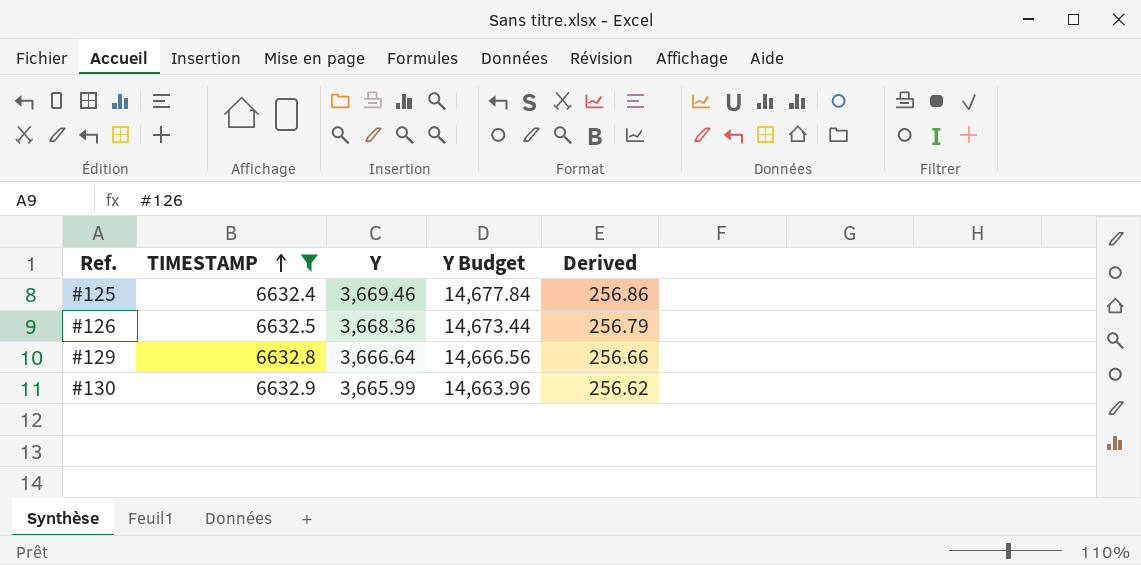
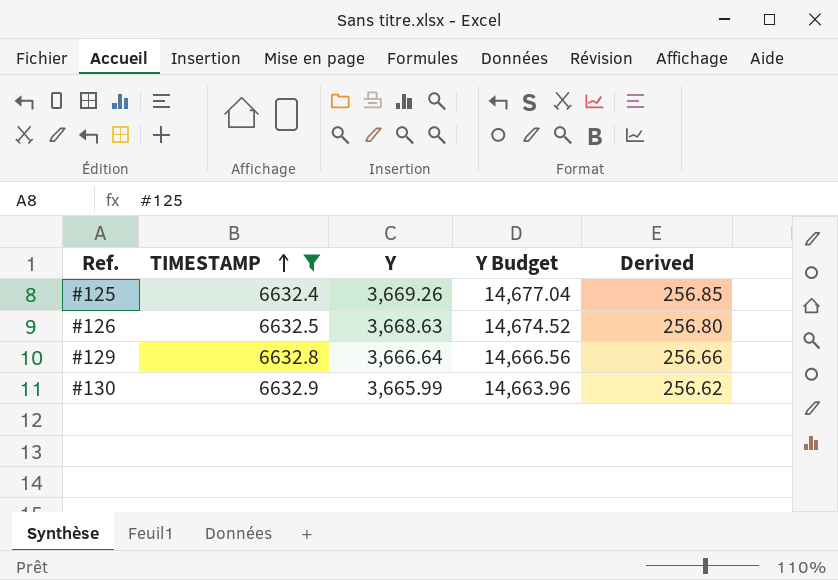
#125 | Y: 3,669.46 -> 3,669.26
#125 | Y Budget: 14,677.84 -> 14,677.04
#125 | Derived: 256.86 -> 256.85
#126 | Y: 3,668.36 -> 3,668.63
#126 | Y Budget: 14,673.44 -> 14,674.52
#126 | Derived: 256.79 -> 256.80

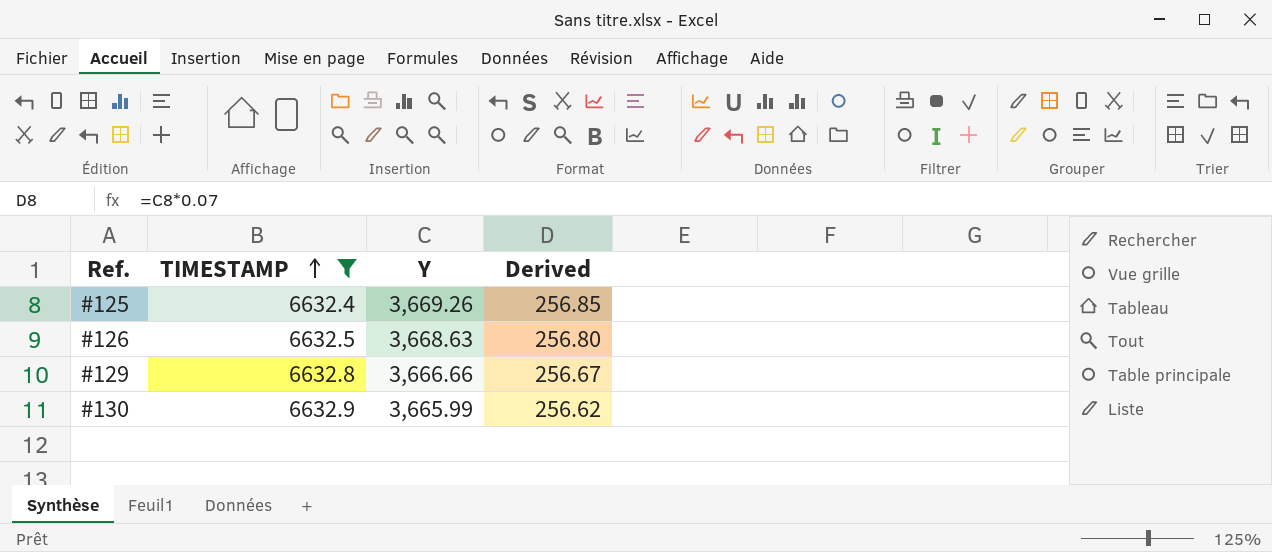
column Y Budget | formula: [Y] * 4 -> none
#129 | Y: 3,666.64 -> 3,666.66
#129 | Derived: 256.66 -> 256.67

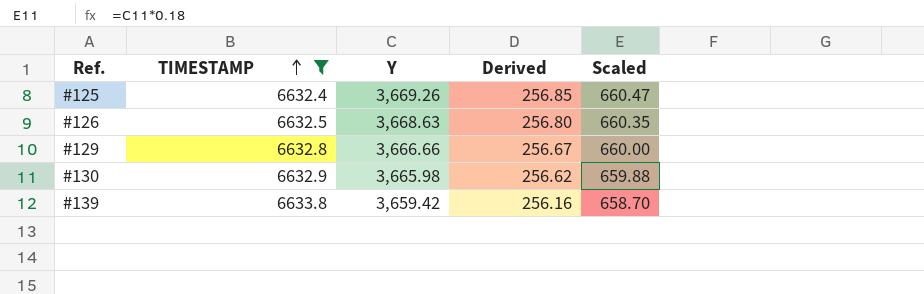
column Scaled | formula: none -> [Y] * 0.18
#130 | Y: 3,665.99 -> 3,665.98
row #139: none -> 6633.8 | 3,659.42 | 256.16 | 658.70

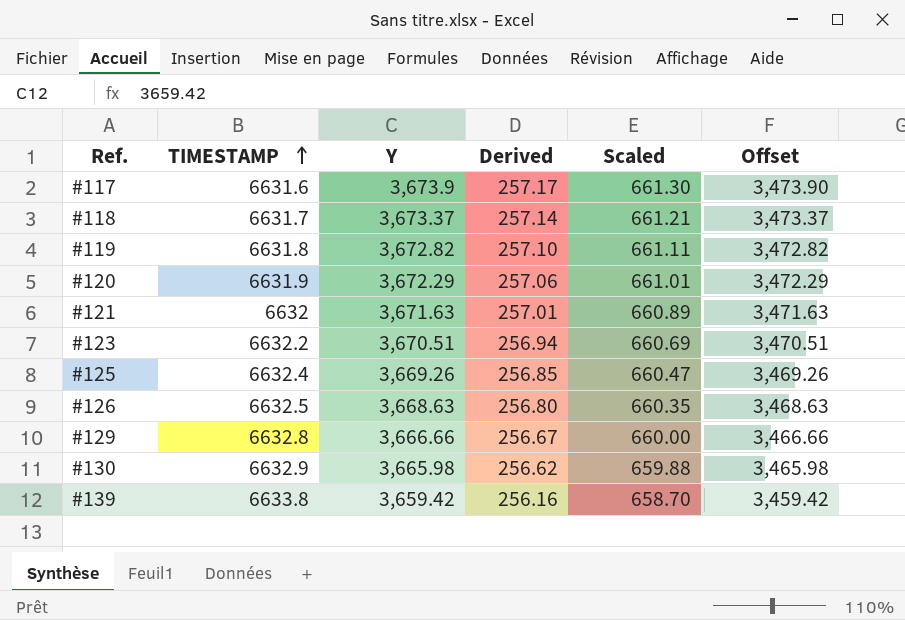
filter: TIMESTAMP >= 6632.4 -> none
column Offset | formula: none -> [Y] - 200

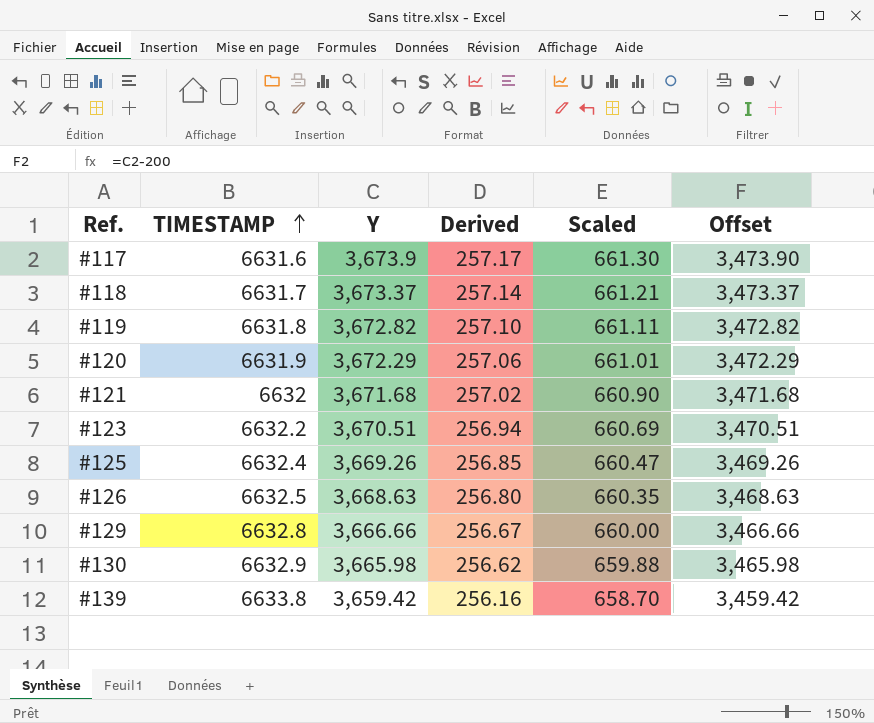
#121 | Y: 3,671.63 -> 3,671.68
#121 | Derived: 257.01 -> 257.02
#121 | Scaled: 660.89 -> 660.90
#121 | Offset: 3,471.63 -> 3,471.68

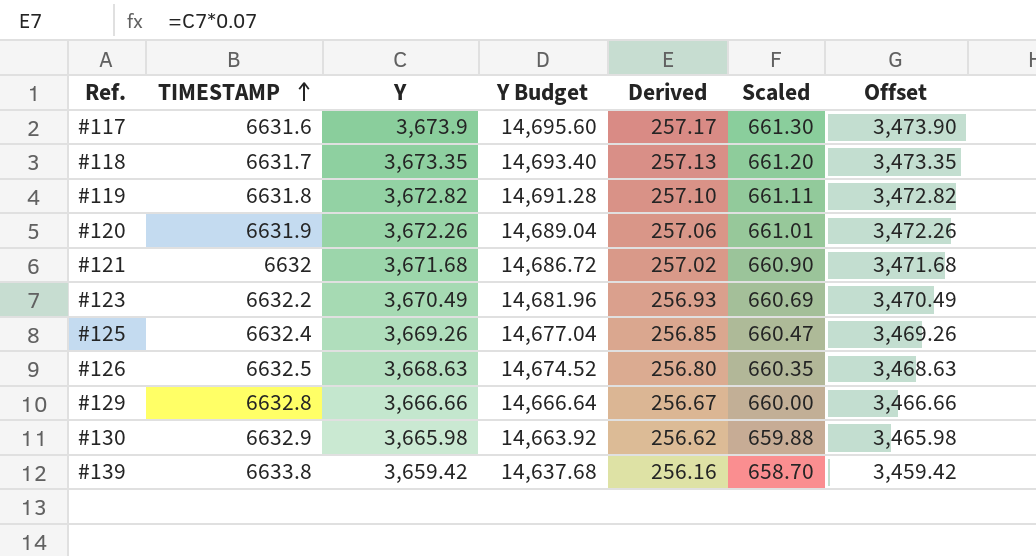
column Y Budget | formula: none -> [Y] * 4
#118 | Y: 3,673.37 -> 3,673.35
#118 | Derived: 257.14 -> 257.13
#118 | Scaled: 661.21 -> 661.20
#118 | Offset: 3,473.37 -> 3,473.35
#120 | Y: 3,672.29 -> 3,672.26
#120 | Offset: 3,472.29 -> 3,472.26
#123 | Y: 3,670.51 -> 3,670.49
#123 | Derived: 256.94 -> 256.93
#123 | Offset: 3,470.51 -> 3,470.49

